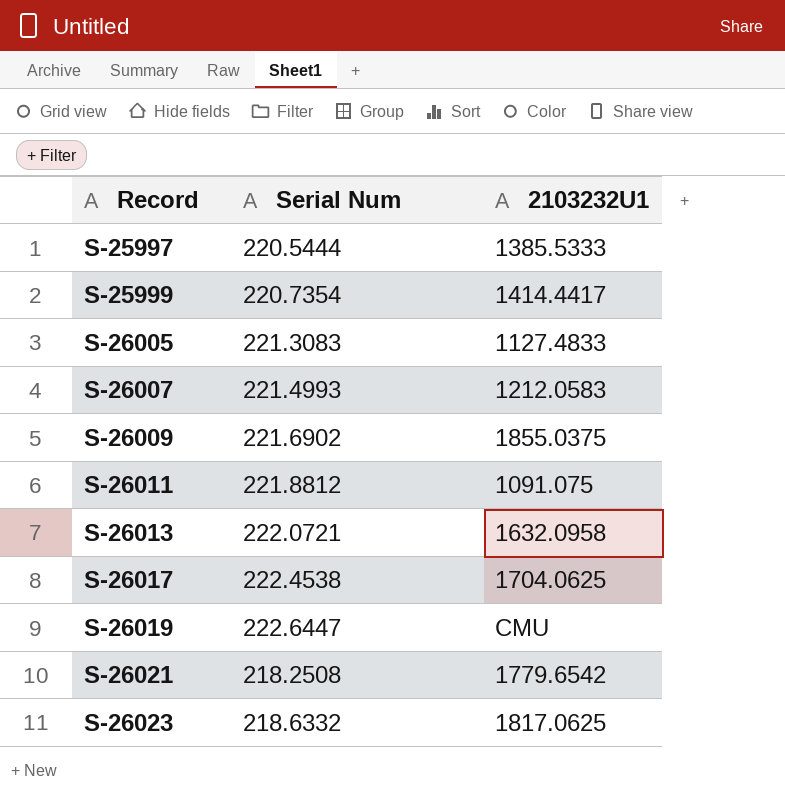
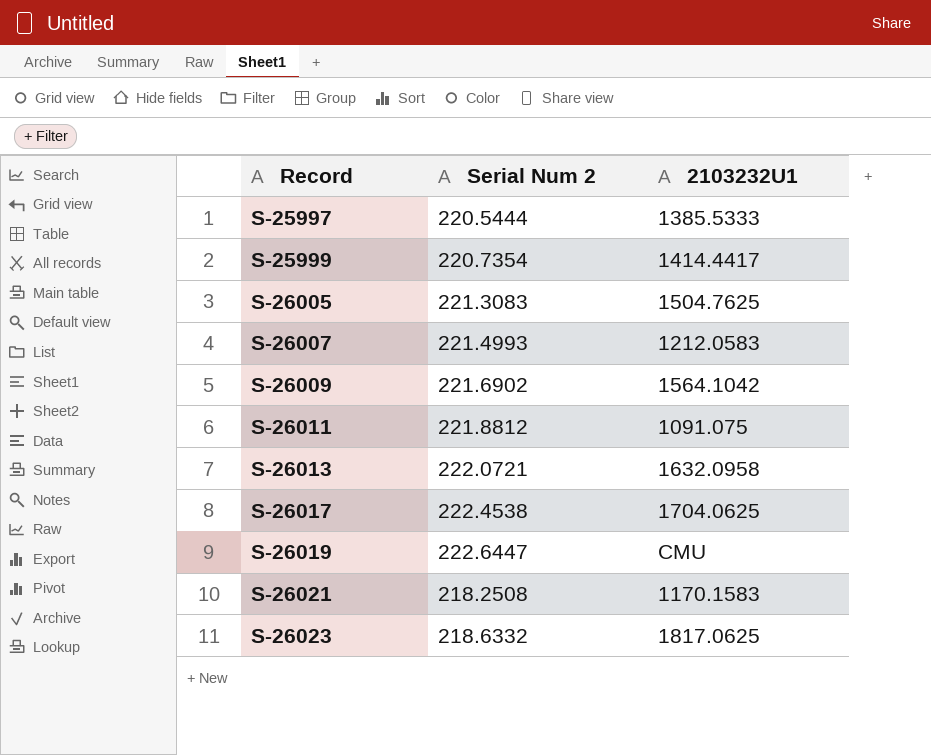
column name: Serial Num -> Serial Num 2
S-26005 | 2103232U1: 1127.4833 -> 1504.7625
S-26009 | 2103232U1: 1855.0375 -> 1564.1042
S-26021 | 2103232U1: 1779.6542 -> 1170.1583

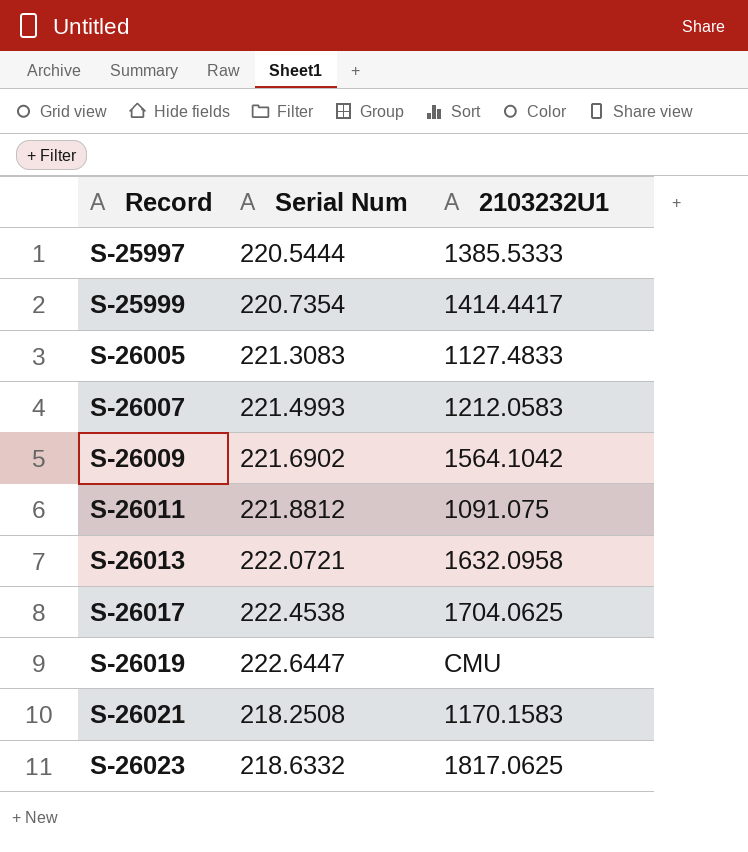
column name: Serial Num 2 -> Serial Num
S-26005 | 2103232U1: 1504.7625 -> 1127.4833

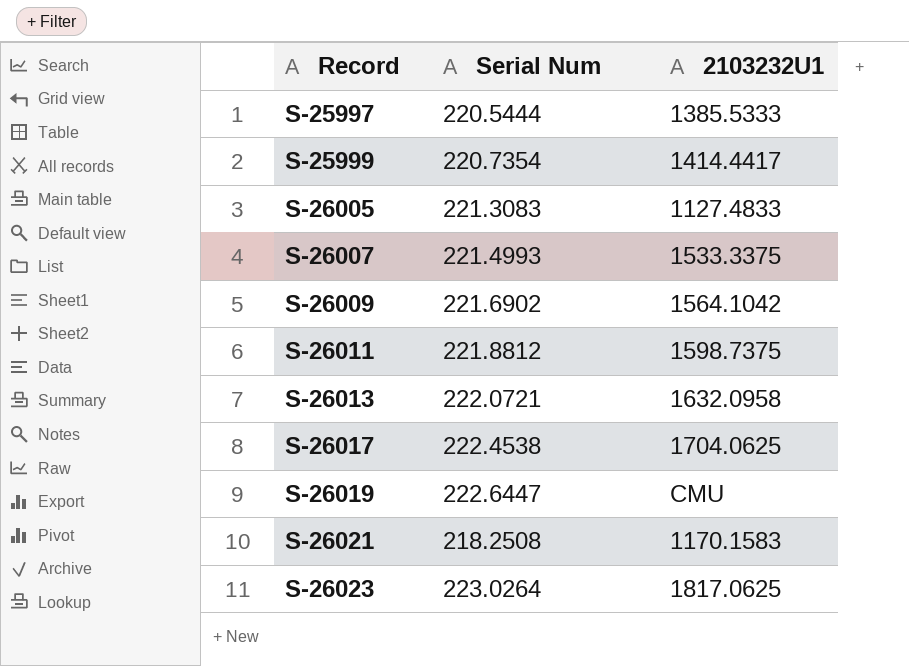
S-26007 | 2103232U1: 1212.0583 -> 1533.3375
S-26011 | 2103232U1: 1091.075 -> 1598.7375
S-26023 | Serial Num: 218.6332 -> 223.0264

